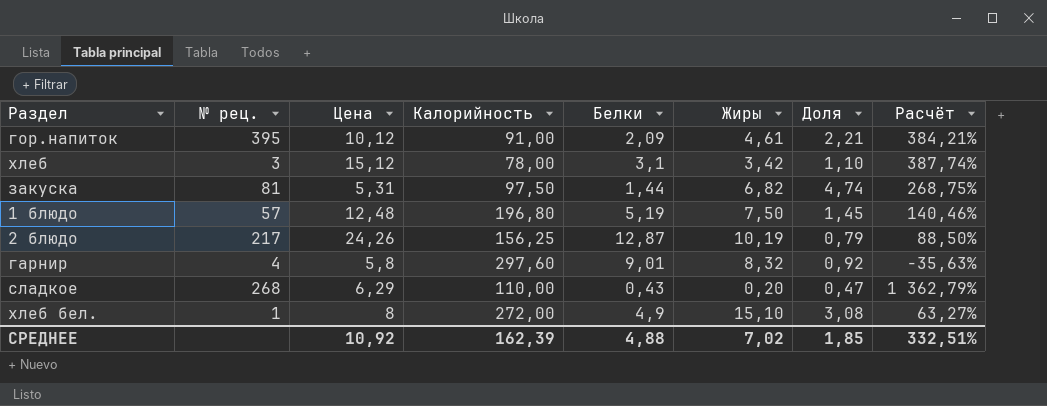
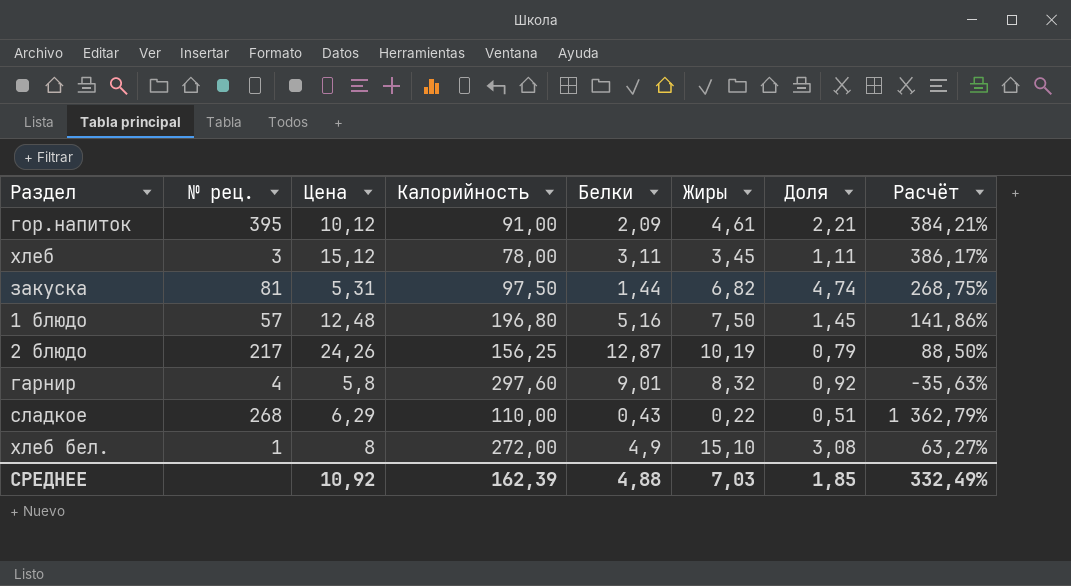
хлеб | Белки: 3,1 -> 3,11
хлеб | Жиры: 3,42 -> 3,45
хлеб | Доля: 1,10 -> 1,11
хлеб | Расчёт: 387,74% -> 386,17%
1 блюдо | Белки: 5,19 -> 5,16
1 блюдо | Расчёт: 140,46% -> 141,86%
сладкое | Жиры: 0,20 -> 0,22
сладкое | Доля: 0,47 -> 0,51
СРЕДНЕЕ | Жиры: 7,02 -> 7,03
СРЕДНЕЕ | Расчёт: 332,51% -> 332,49%

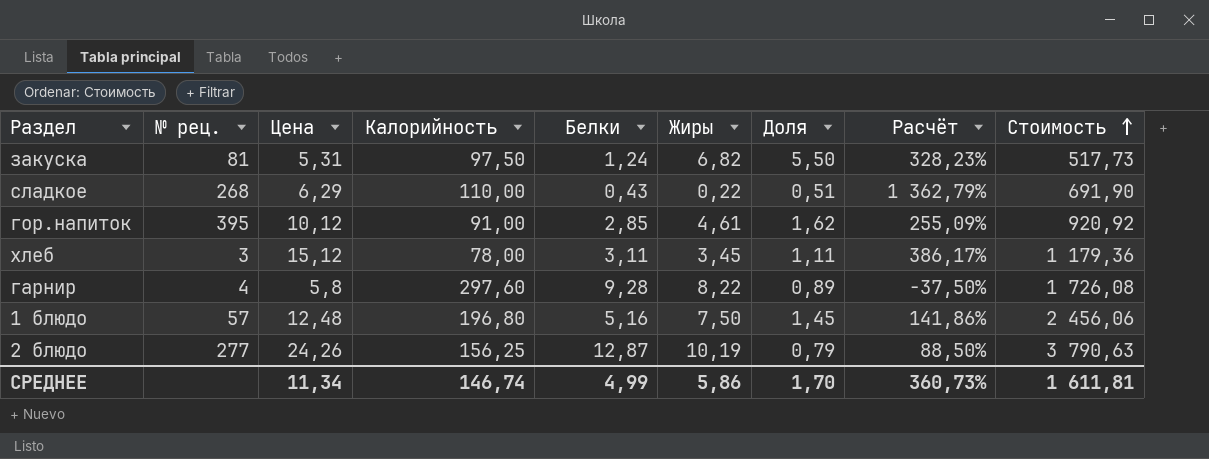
row order: none -> Стоимость ascending
column Стоимость | formula: none -> [Цена] * [Калорийность]
row хлеб бел.: 1 | 8 | 272,00 | 4,9 | 15,10 | 3,08 | 63,27% -> none
закуска | Белки: 1,44 -> 1,24
закуска | Доля: 4,74 -> 5,50
закуска | Расчёт: 268,75% -> 328,23%
гор.напиток | Белки: 2,09 -> 2,85
гор.напиток | Доля: 2,21 -> 1,62
гор.напиток | Расчёт: 384,21% -> 255,09%
гарнир | Белки: 9,01 -> 9,28
гарнир | Жиры: 8,32 -> 8,22
гарнир | Доля: 0,92 -> 0,89
гарнир | Расчёт: -35,63% -> -37,50%
2 блюдо | № рец.: 217 -> 277
СРЕДНЕЕ | Цена: 10,92 -> 11,34
СРЕДНЕЕ | Калорийность: 162,39 -> 146,74
СРЕДНЕЕ | Белки: 4,88 -> 4,99
СРЕДНЕЕ | Жиры: 7,03 -> 5,86
СРЕДНЕЕ | Доля: 1,85 -> 1,70
СРЕДНЕЕ | Расчёт: 332,49% -> 360,73%

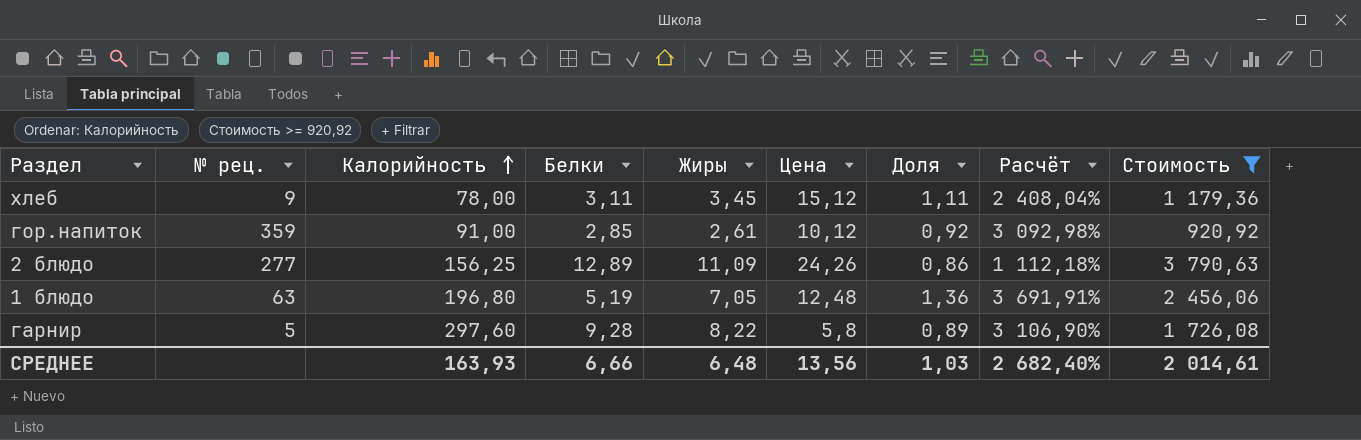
filter: none -> Стоимость >= 920,92
row order: Стоимость ascending -> Калорийность ascending
column Цена | position: 3 -> 6
column Расчёт | formula: ([Цена] - [Белки]) / [Белки] -> ([Калорийность] - [Белки]) / [Белки]
хлеб | № рец.: 3 -> 9
гор.напиток | № рец.: 395 -> 359
гор.напиток | Жиры: 4,61 -> 2,61
гор.напиток | Доля: 1,62 -> 0,92
2 блюдо | Белки: 12,87 -> 12,89
2 блюдо | Жиры: 10,19 -> 11,09
2 блюдо | Доля: 0,79 -> 0,86
1 блюдо | № рец.: 57 -> 63
1 блюдо | Белки: 5,16 -> 5,19
1 блюдо | Жиры: 7,50 -> 7,05
1 блюдо | Доля: 1,45 -> 1,36
гарнир | № рец.: 4 -> 5
СРЕДНЕЕ | Калорийность: 146,74 -> 163,93
СРЕДНЕЕ | Белки: 4,99 -> 6,66
СРЕДНЕЕ | Жиры: 5,86 -> 6,48
СРЕДНЕЕ | Цена: 11,34 -> 13,56
СРЕДНЕЕ | Доля: 1,70 -> 1,03
СРЕДНЕЕ | Расчёт: 360,73% -> 2 682,40%
СРЕДНЕЕ | Стоимость: 1 611,81 -> 2 014,61

